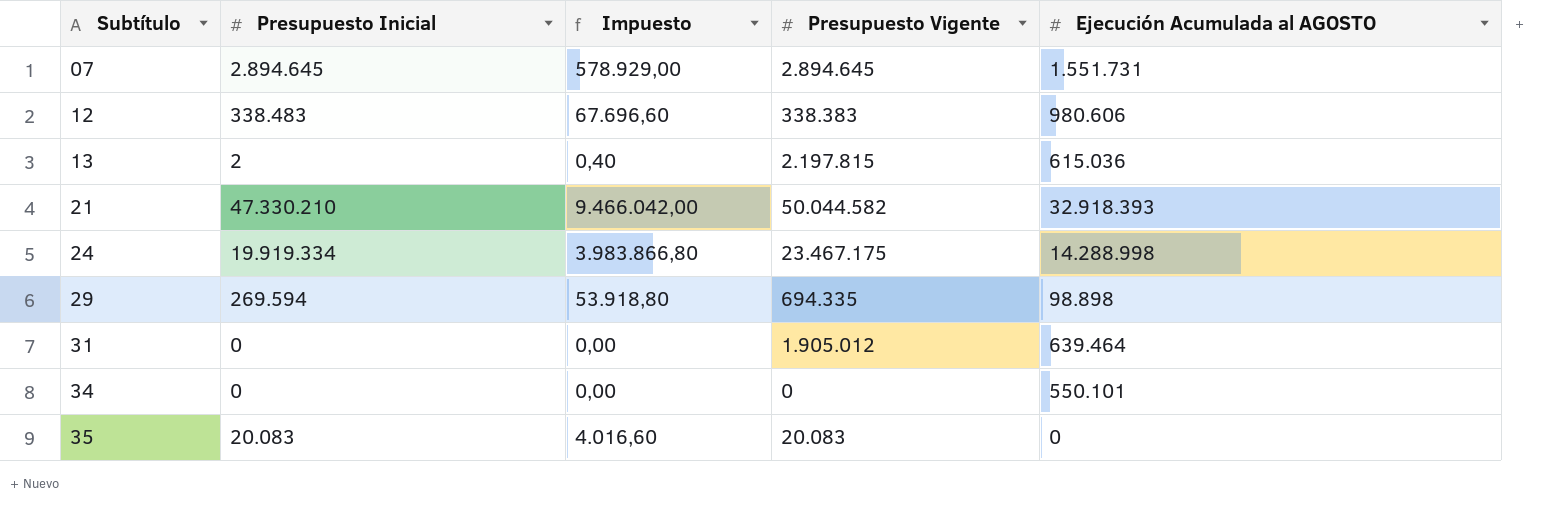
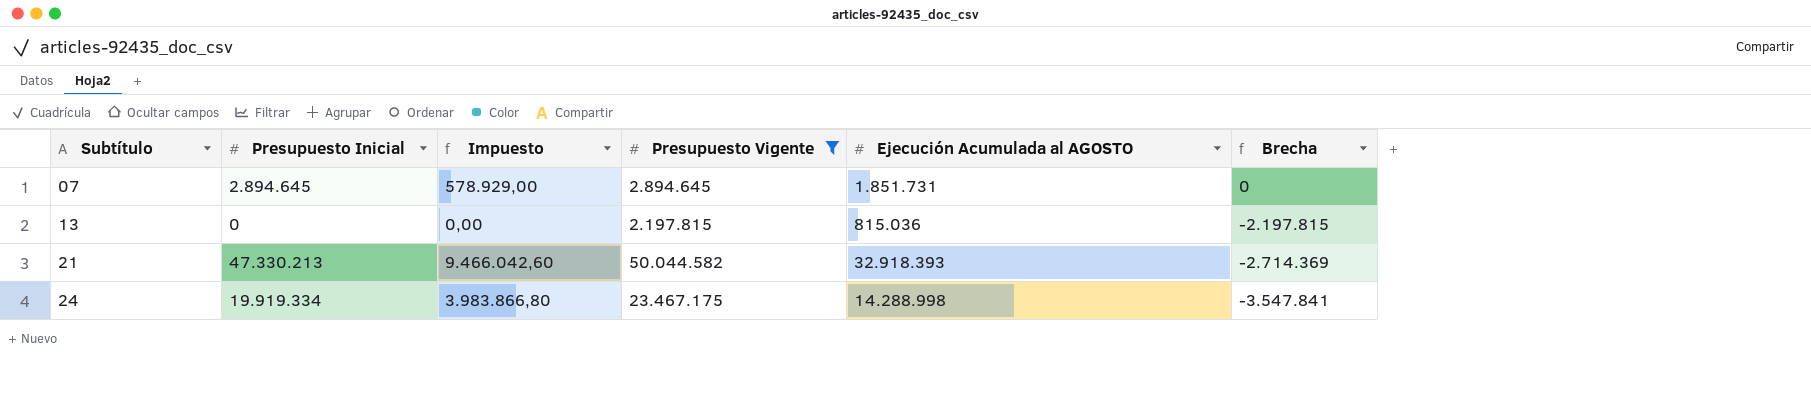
filter: none -> Presupuesto Vigente >= 2.197.815
column Brecha | formula: none -> [Presupuesto Inicial] - [Presupuesto Vigente]
07 | Ejecución Acumulada al AGOSTO: 1.551.731 -> 1.851.731
13 | Presupuesto Inicial: 2 -> 0
13 | Impuesto: 0,40 -> 0,00
13 | Ejecución Acumulada al AGOSTO: 615.036 -> 815.036
21 | Presupuesto Inicial: 47.330.210 -> 47.330.213
21 | Impuesto: 9.466.042,00 -> 9.466.042,60

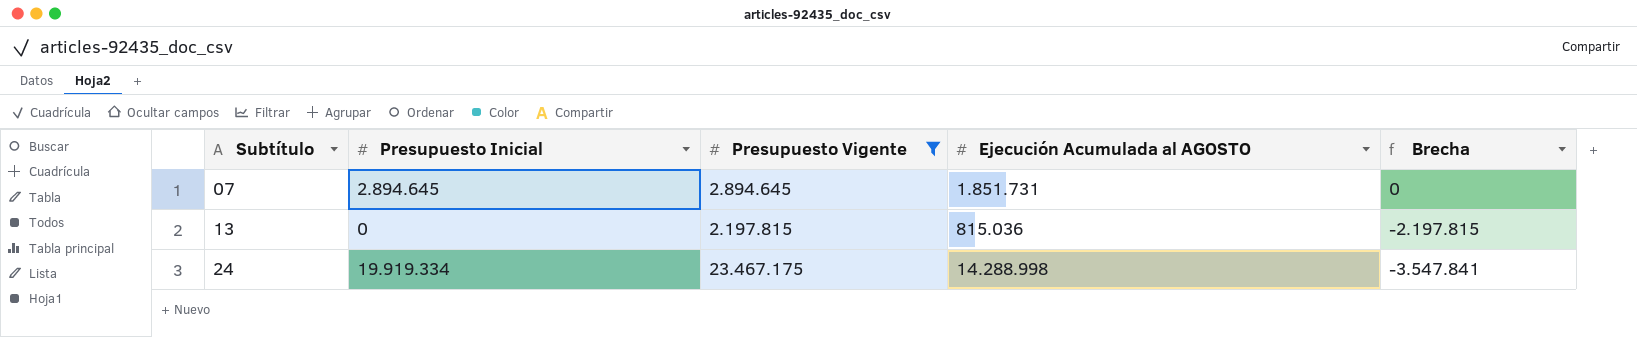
column Impuesto | formula: [Presupuesto Inicial] * 0,2 -> none
row 21: 47.330.213 | 9.466.042,60 | 50.044.582 | 32.918.393 | -2.714.369 -> none

